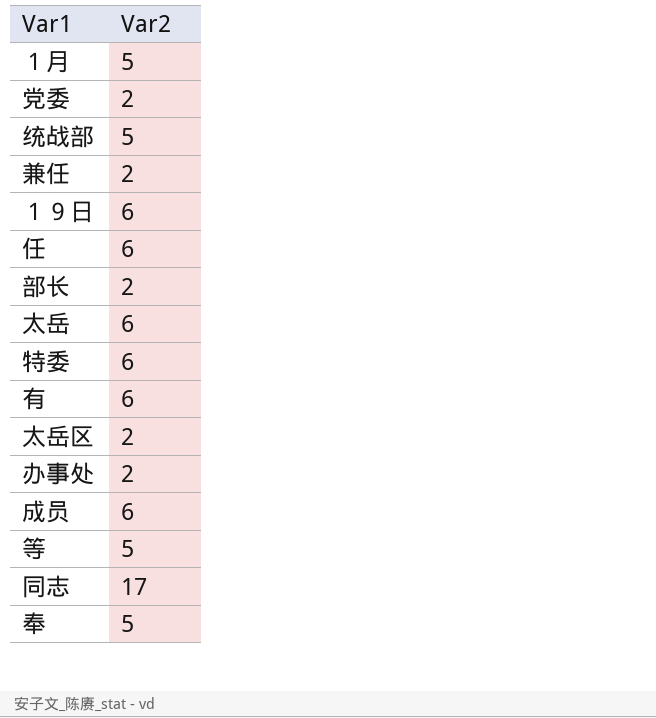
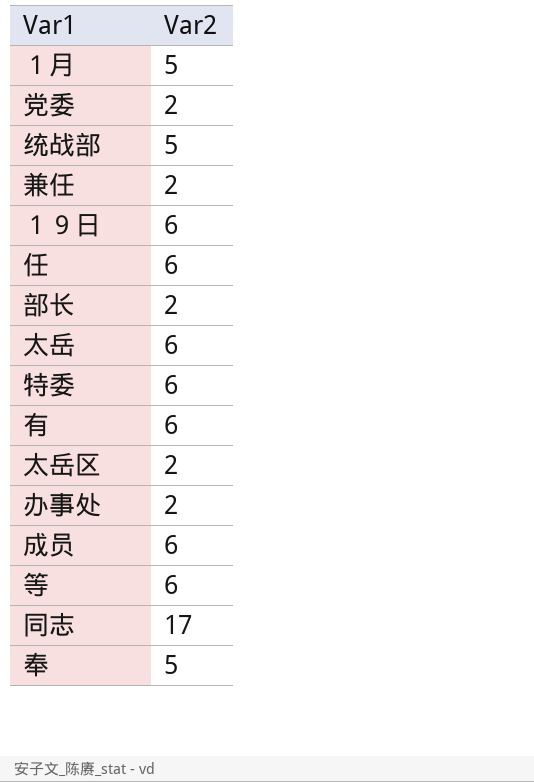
等 | Var2: 5 -> 6

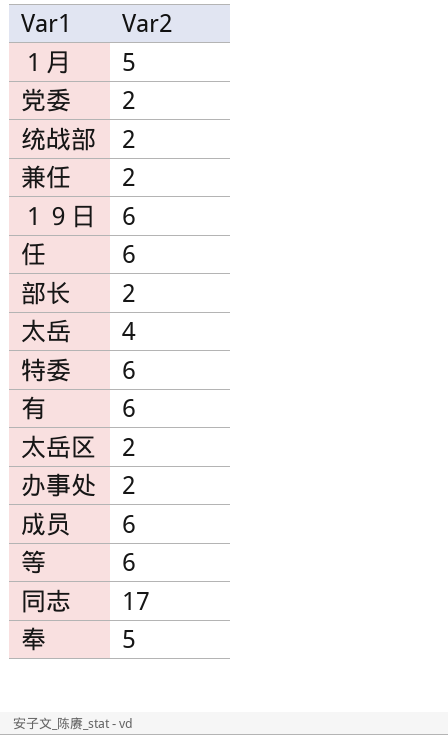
统战部 | Var2: 5 -> 2
太岳 | Var2: 6 -> 4

